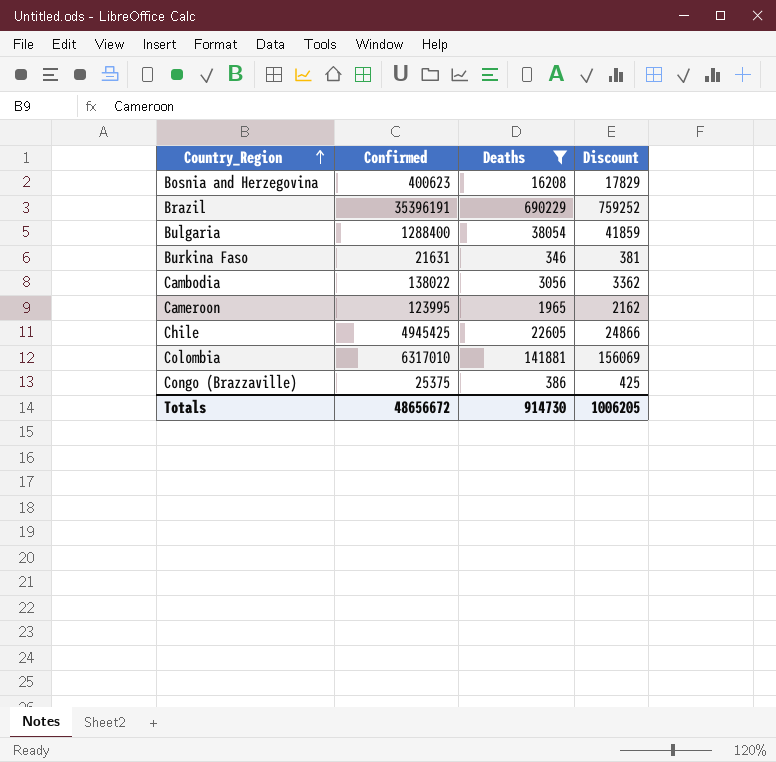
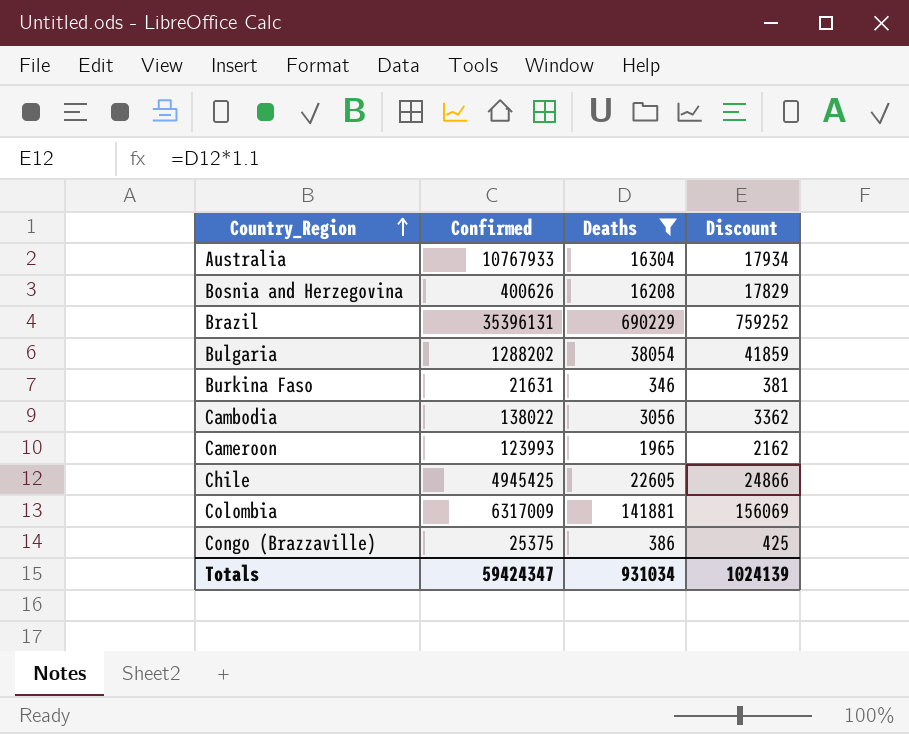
row Australia: none -> 10767933 | 16304 | 17934
Bosnia and Herzegovina | Confirmed: 400623 -> 400626
Brazil | Confirmed: 35396191 -> 35396131
Bulgaria | Confirmed: 1288400 -> 1288202
Cameroon | Confirmed: 123995 -> 123993
Colombia | Confirmed: 6317010 -> 6317009
Totals | Confirmed: 48656672 -> 59424347
Totals | Deaths: 914730 -> 931034
Totals | Discount: 1006205 -> 1024139

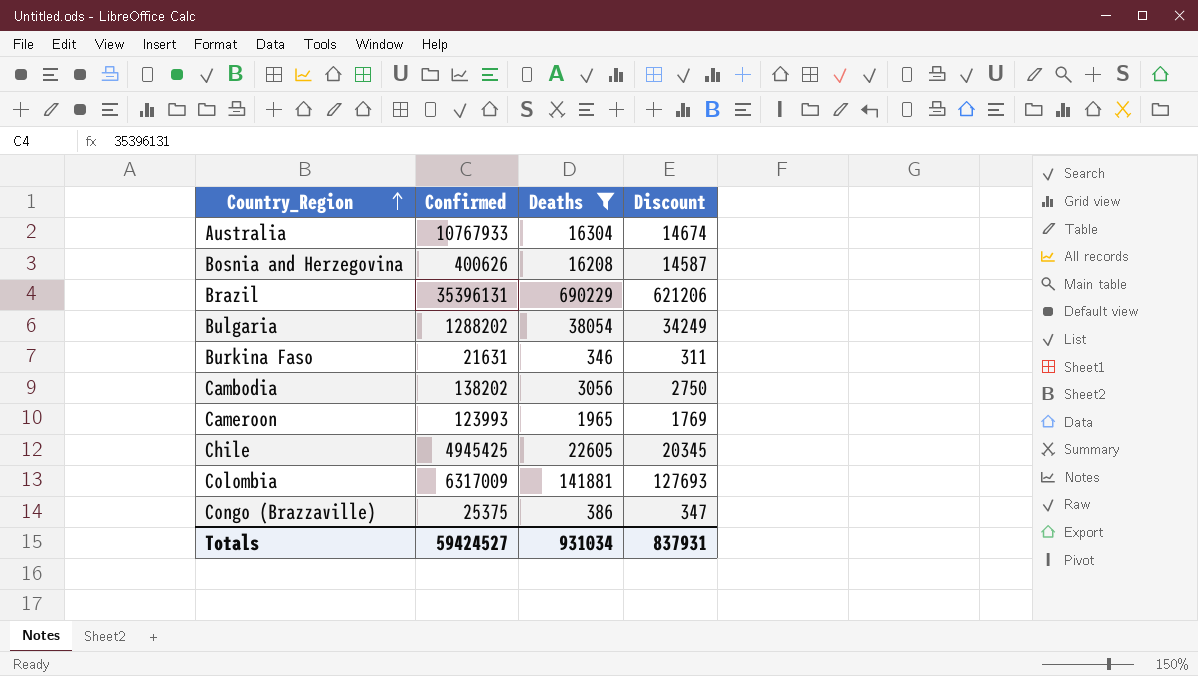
column Discount | formula: [Deaths] * 1.1 -> [Deaths] * 0.9
Cambodia | Confirmed: 138022 -> 138202
Totals | Confirmed: 59424347 -> 59424527
Totals | Discount: 1024139 -> 837931

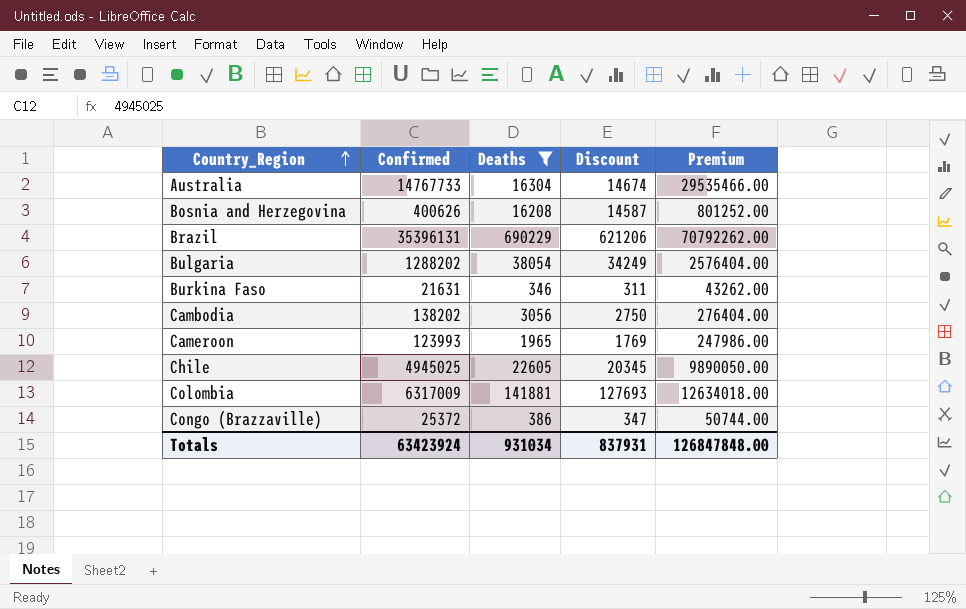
column Premium | formula: none -> [Confirmed] * 2
Australia | Confirmed: 10767933 -> 14767733
Chile | Confirmed: 4945425 -> 4945025
Congo (Brazzaville) | Confirmed: 25375 -> 25372
Totals | Confirmed: 59424527 -> 63423924

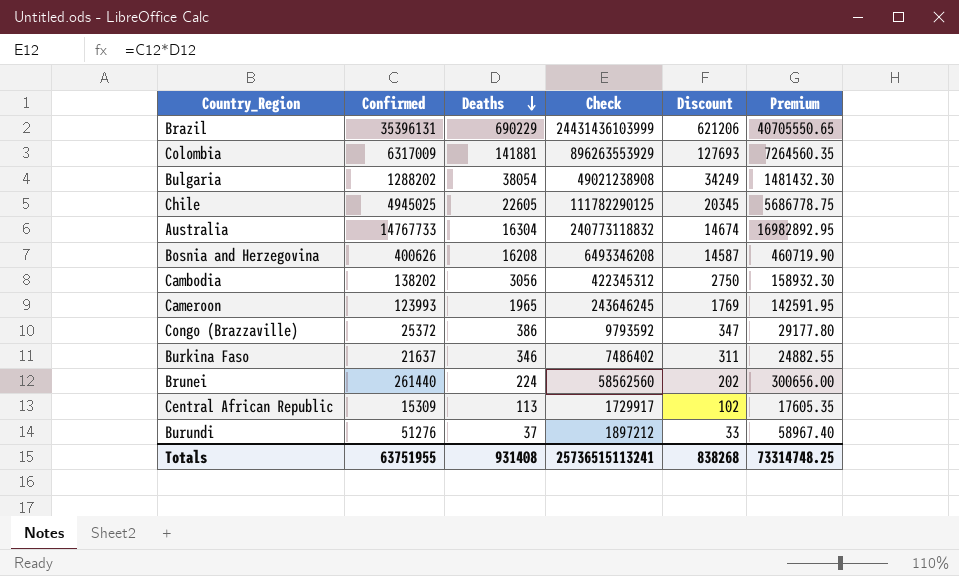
filter: Deaths >= 346 -> none
row order: Country_Region ascending -> Deaths descending
column Check | formula: none -> [Confirmed] * [Deaths]
column Premium | formula: [Confirmed] * 2 -> [Confirmed] * 1.15
Burkina Faso | Confirmed: 21631 -> 21637
Totals | Confirmed: 63423924 -> 63751955
Totals | Deaths: 931034 -> 931408
Totals | Discount: 837931 -> 838268
Totals | Premium: 126847848.00 -> 73314748.25

